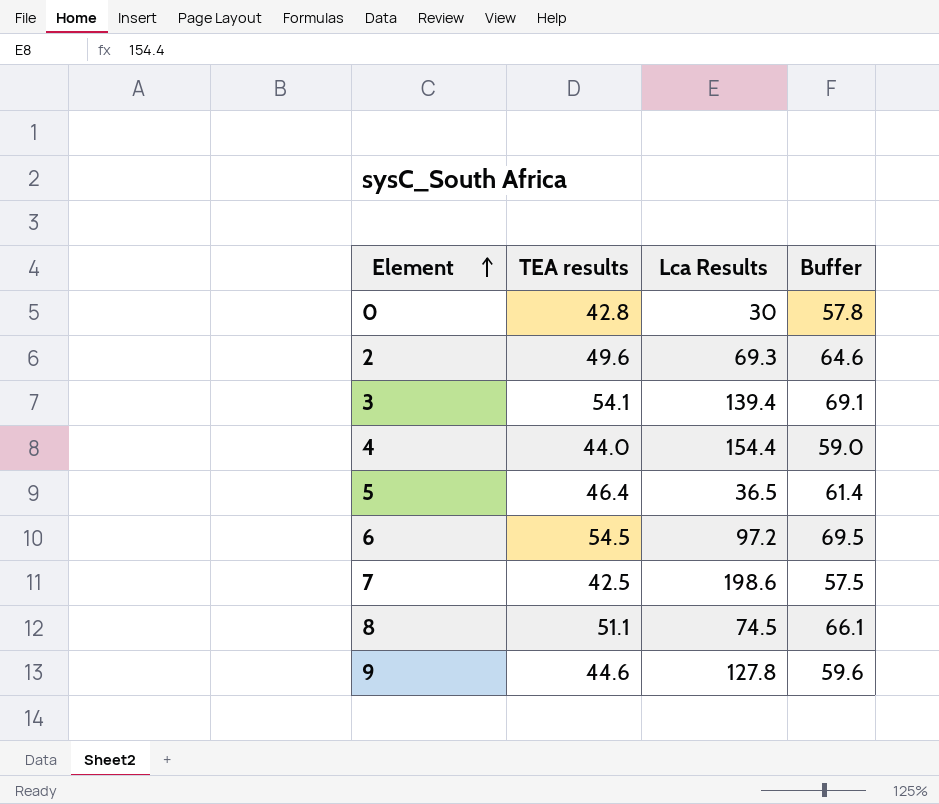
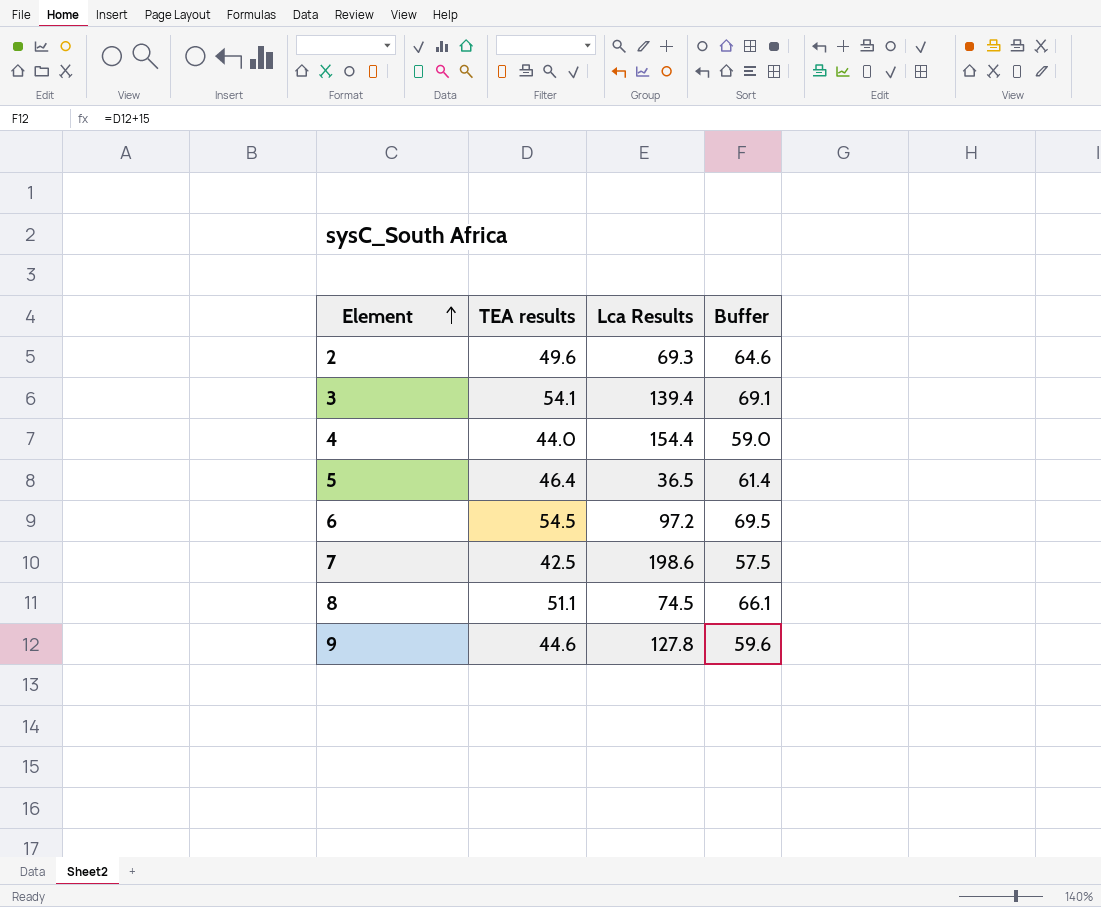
row 0: 42.8 | 30 | 57.8 -> none

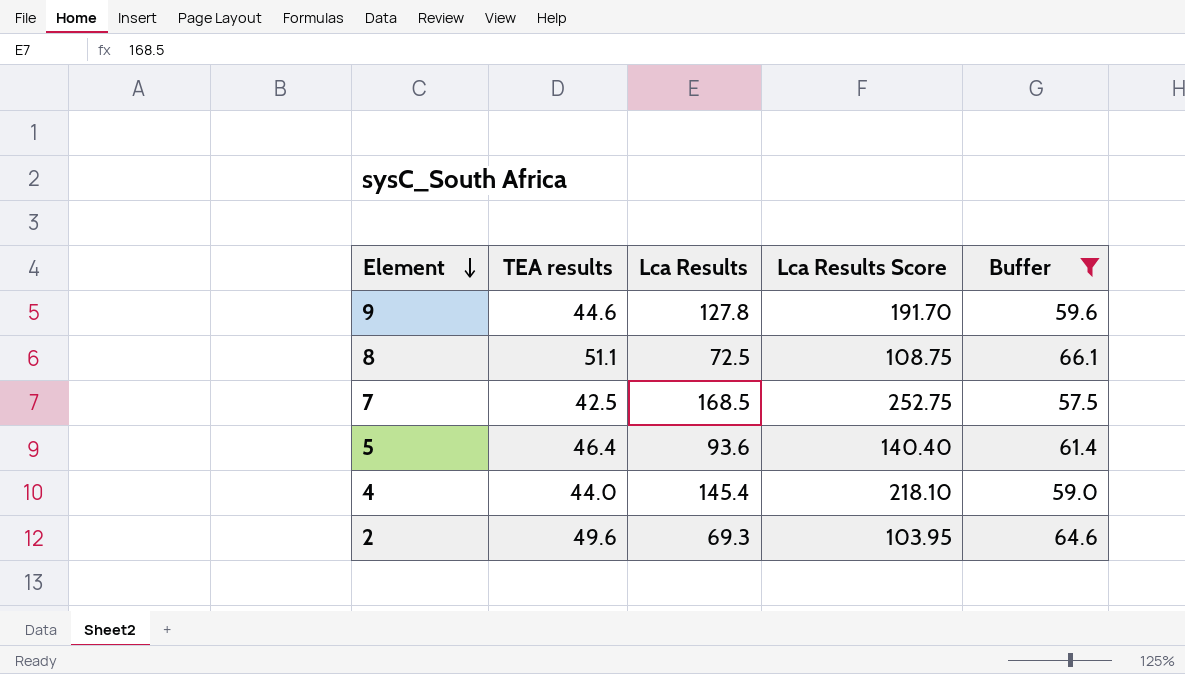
filter: none -> Buffer <= 66.1
row order: Element ascending -> Element descending
column Lca Results Score | formula: none -> [Lca Results] * 1.5
8 | Lca Results: 74.5 -> 72.5
7 | Lca Results: 198.6 -> 168.5
5 | Lca Results: 36.5 -> 93.6
4 | Lca Results: 154.4 -> 145.4

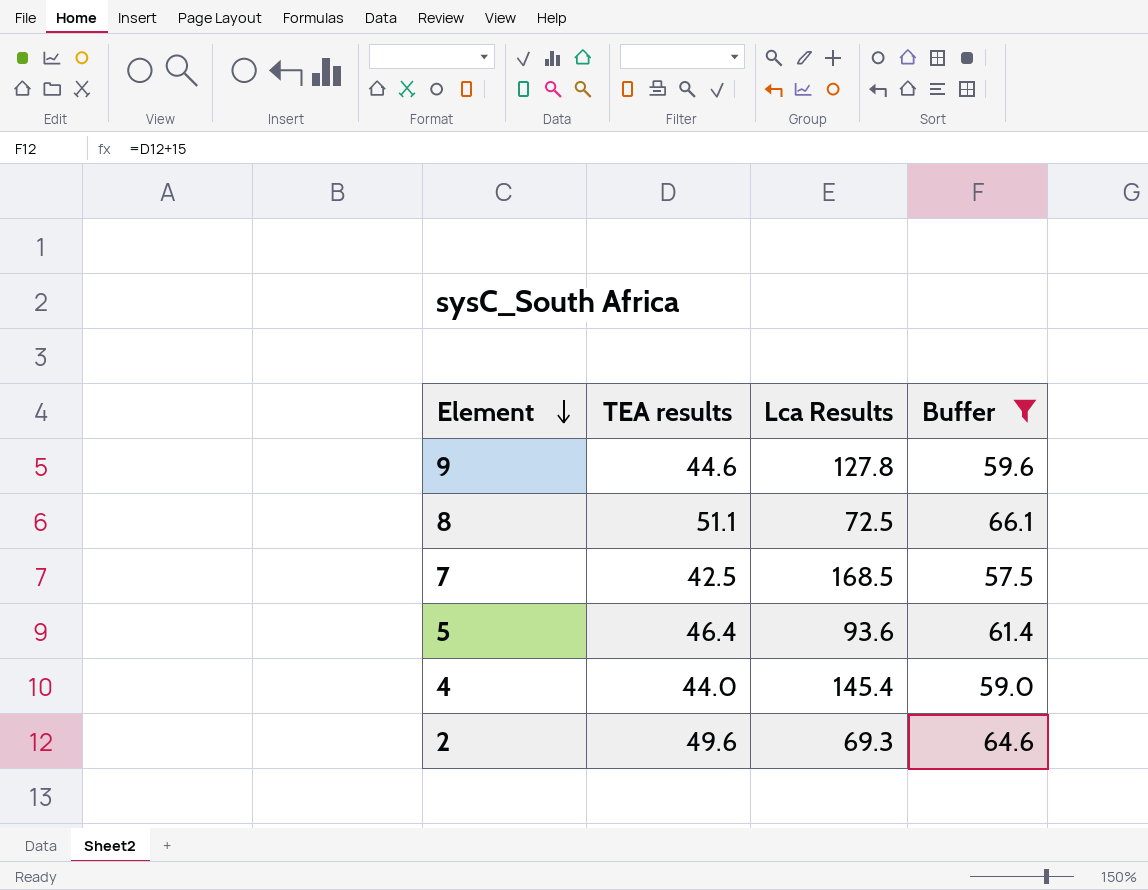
column Lca Results Score | formula: [Lca Results] * 1.5 -> none

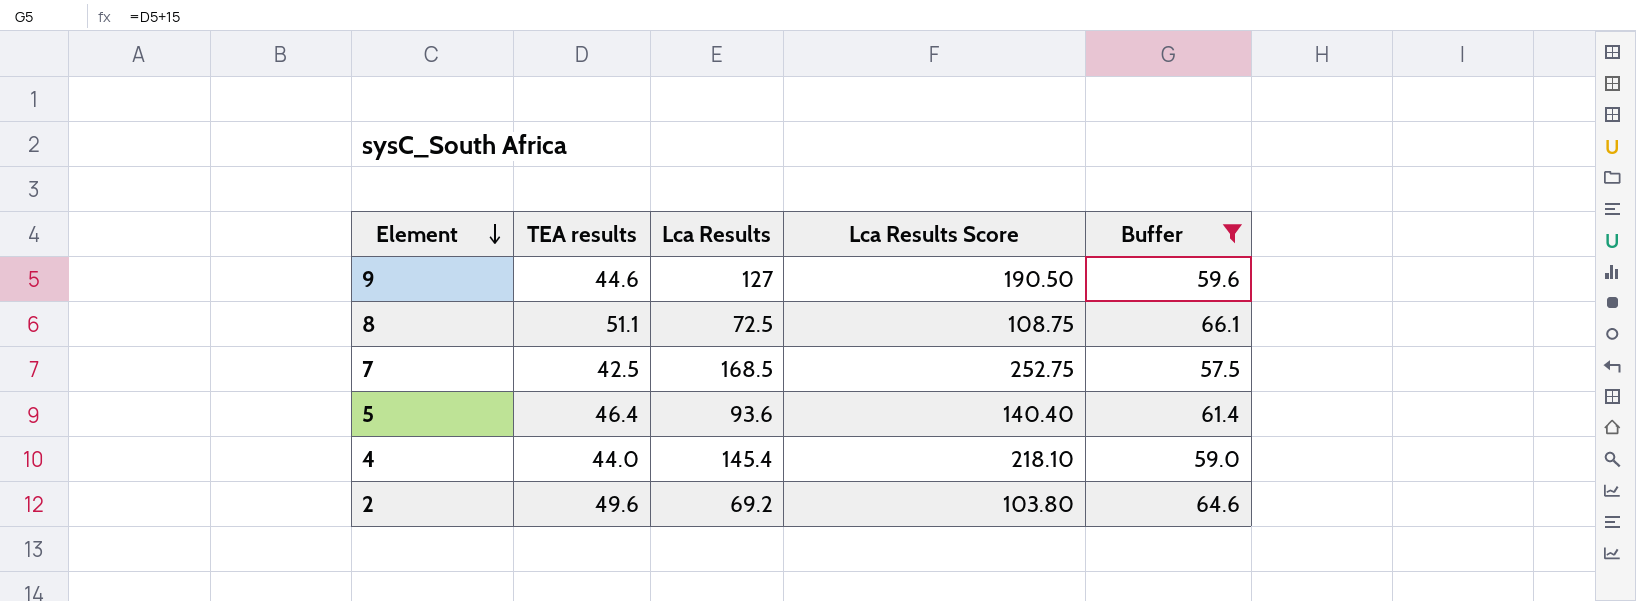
column Lca Results Score | formula: none -> [Lca Results] * 1.5
9 | Lca Results: 127.8 -> 127
2 | Lca Results: 69.3 -> 69.2

